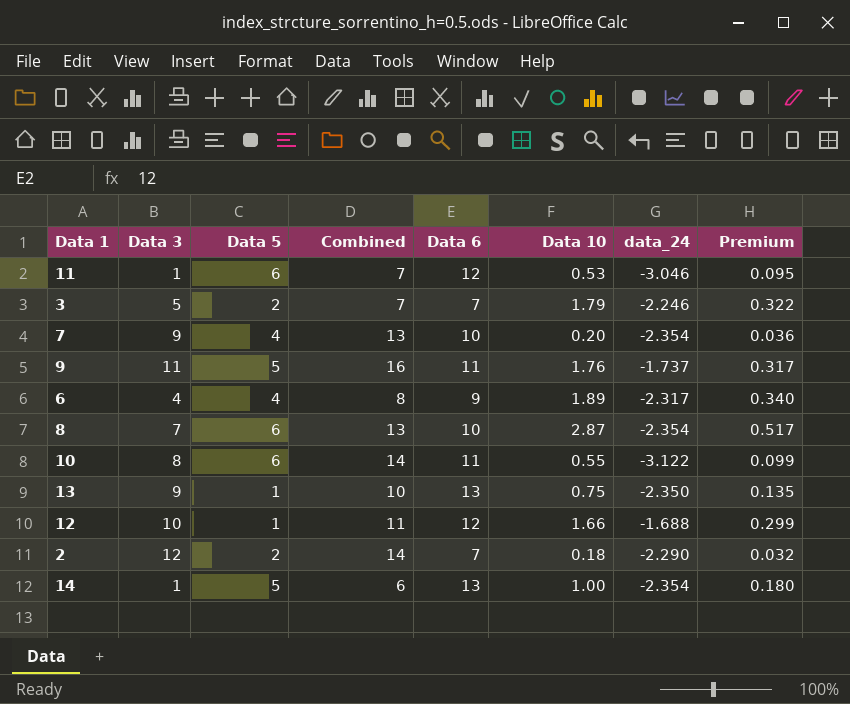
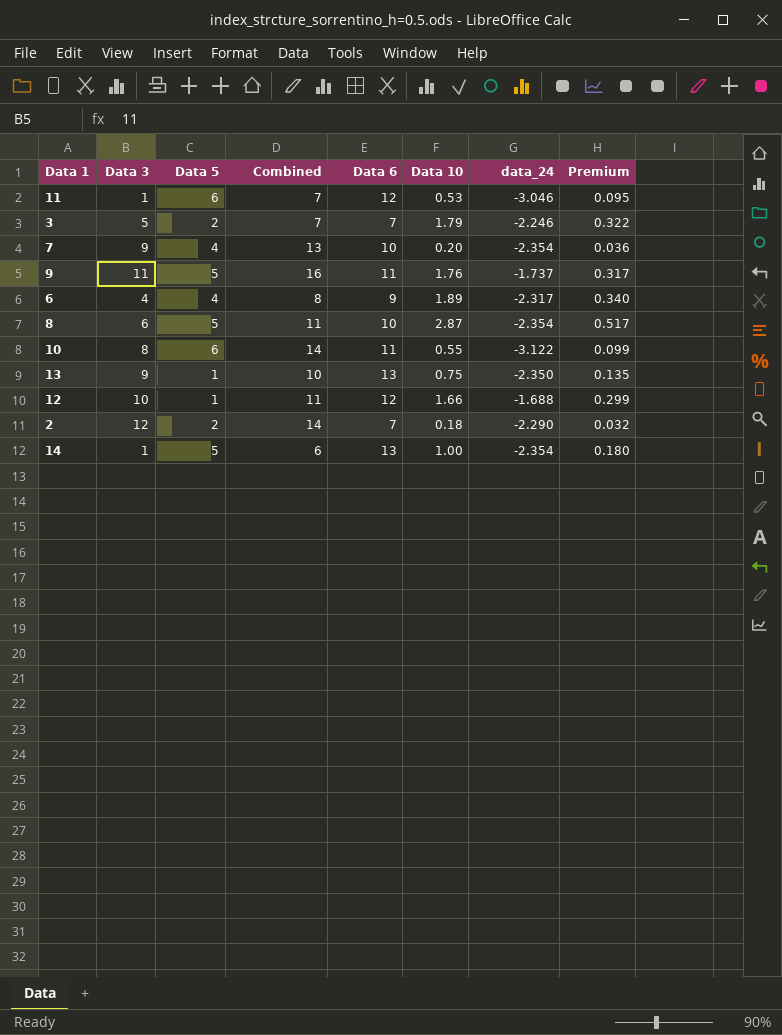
8 | Data 3: 7 -> 6
8 | Data 5: 6 -> 5
8 | Combined: 13 -> 11

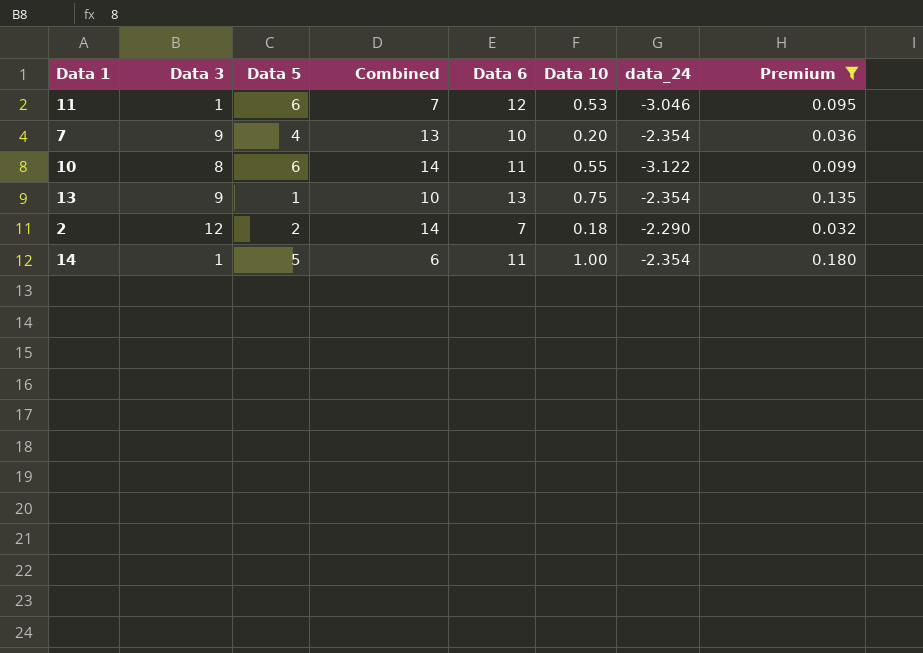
filter: none -> Premium <= 0.180
13 | data_24: -2.350 -> -2.354
14 | Data 6: 13 -> 11

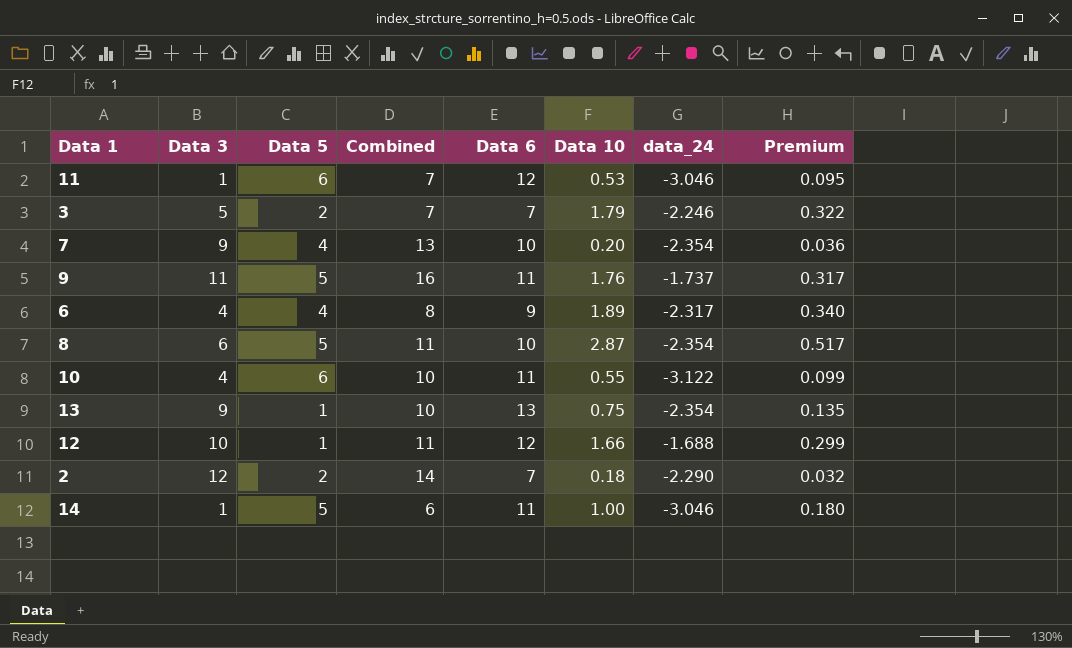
filter: Premium <= 0.180 -> none
10 | Data 3: 8 -> 4
10 | Combined: 14 -> 10
14 | data_24: -2.354 -> -3.046

